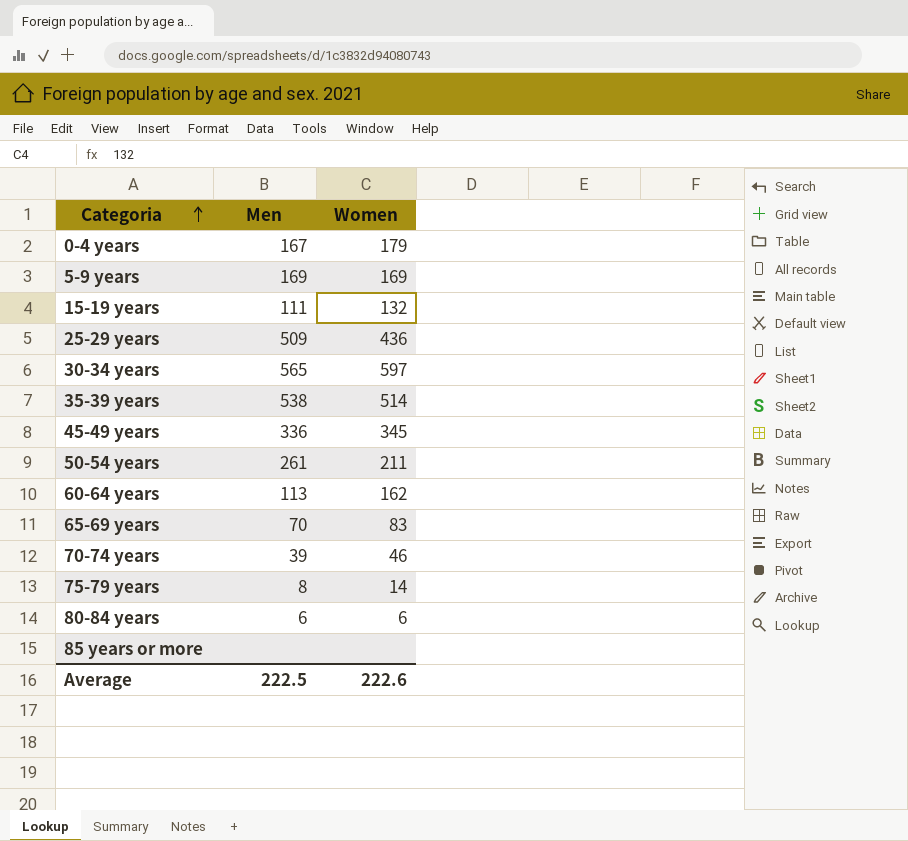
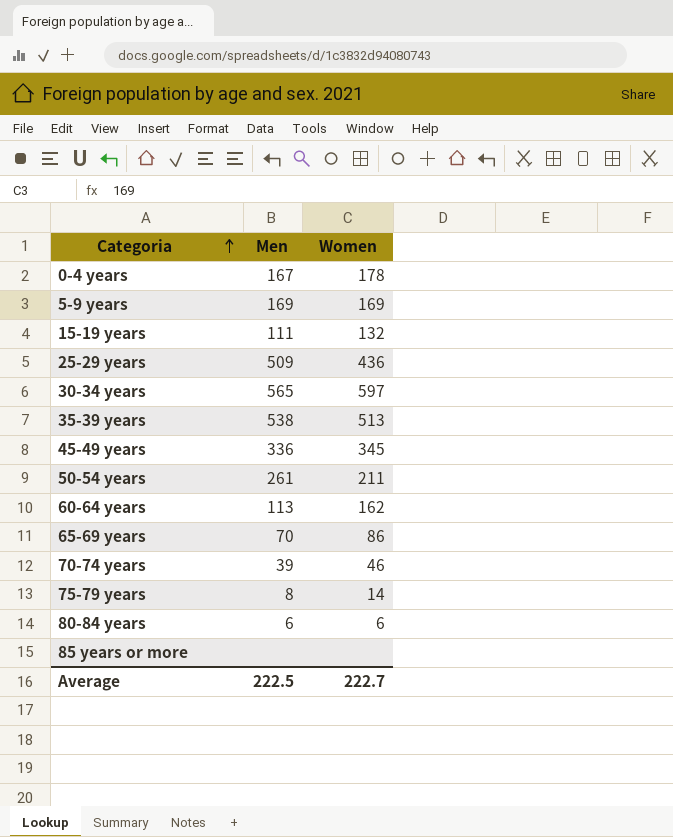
0-4 years | Women: 179 -> 178
35-39 years | Women: 514 -> 513
65-69 years | Women: 83 -> 86
Average | Women: 222.6 -> 222.7

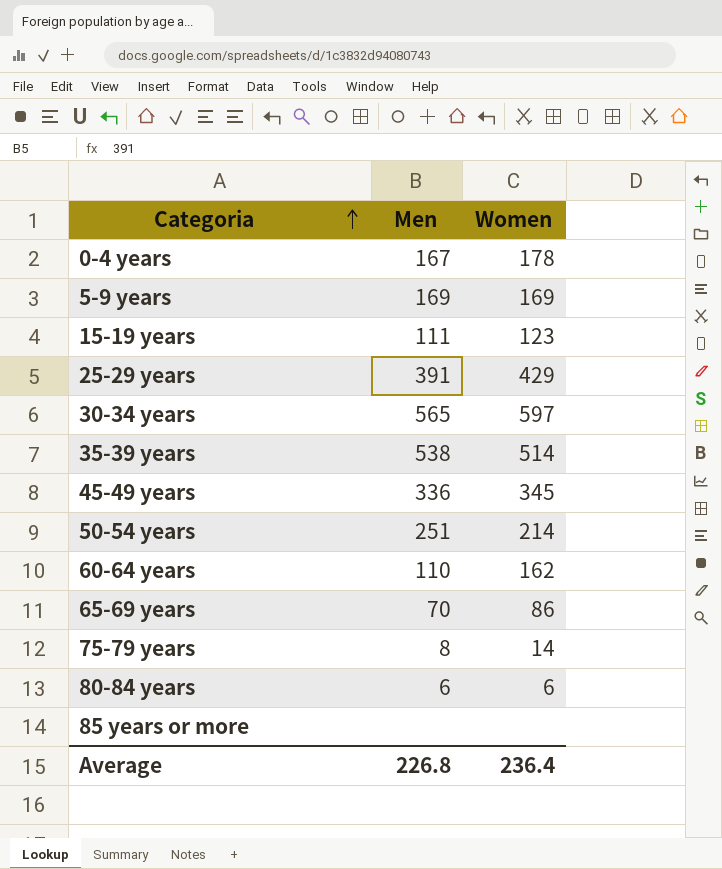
row 70-74 years: 39 | 46 -> none
15-19 years | Women: 132 -> 123
25-29 years | Men: 509 -> 391
25-29 years | Women: 436 -> 429
35-39 years | Women: 513 -> 514
50-54 years | Men: 261 -> 251
50-54 years | Women: 211 -> 214
60-64 years | Men: 113 -> 110
Average | Men: 222.5 -> 226.8
Average | Women: 222.7 -> 236.4

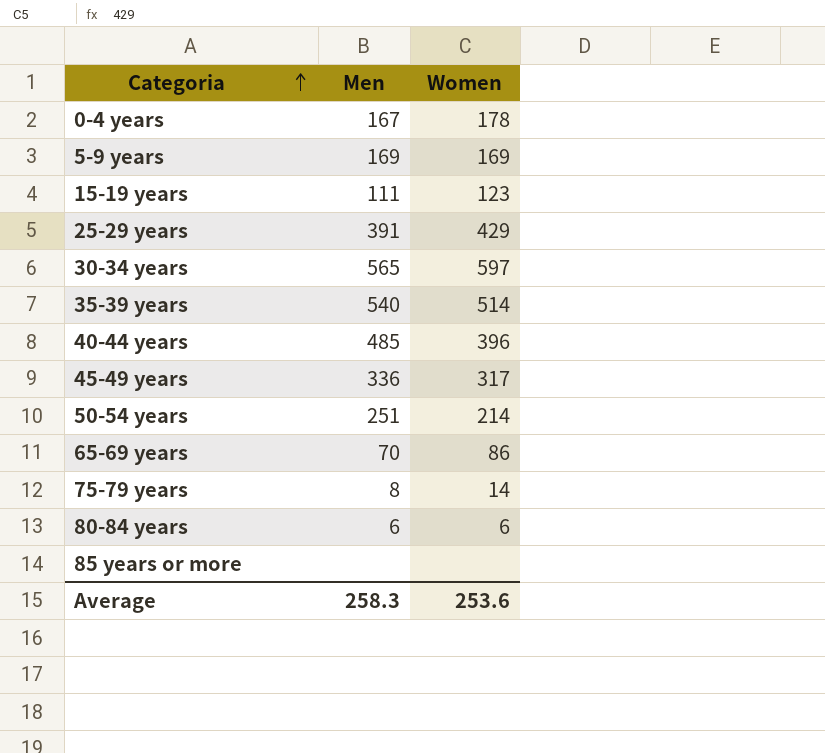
row 60-64 years: 110 | 162 -> none
35-39 years | Men: 538 -> 540
row 40-44 years: none -> 485 | 396
45-49 years | Women: 345 -> 317
Average | Men: 226.8 -> 258.3
Average | Women: 236.4 -> 253.6

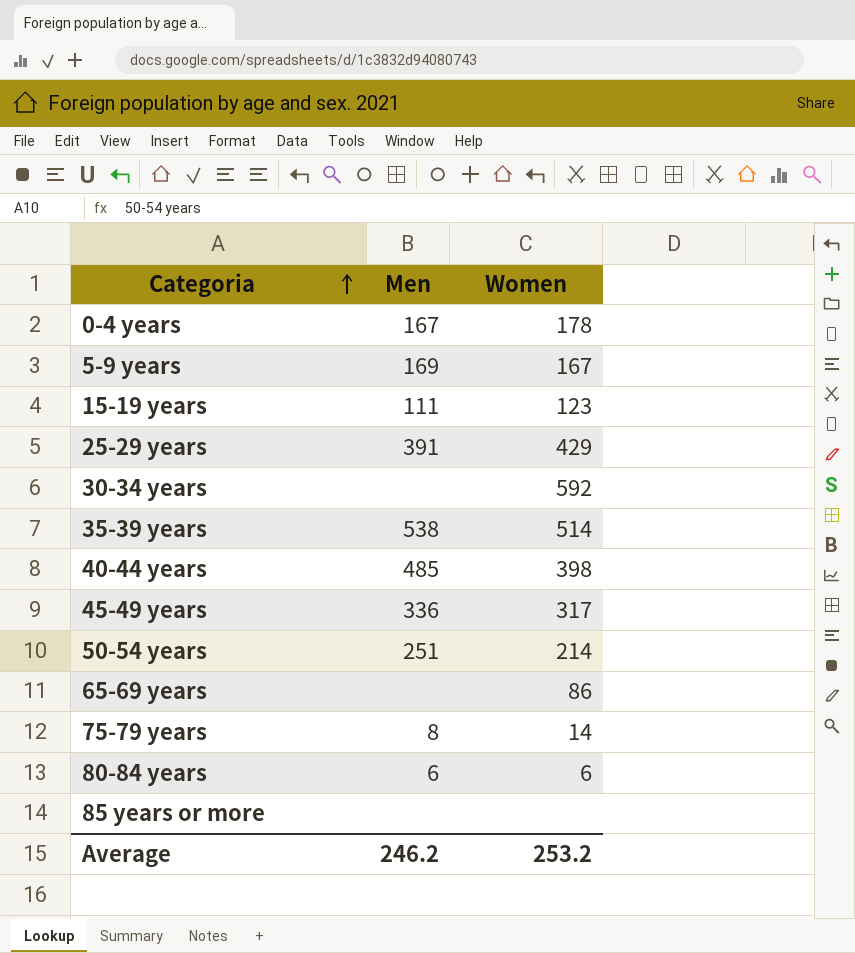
5-9 years | Women: 169 -> 167
30-34 years | Men: 565 -> none
30-34 years | Women: 597 -> 592
35-39 years | Men: 540 -> 538
40-44 years | Women: 396 -> 398
65-69 years | Men: 70 -> none
Average | Men: 258.3 -> 246.2
Average | Women: 253.6 -> 253.2

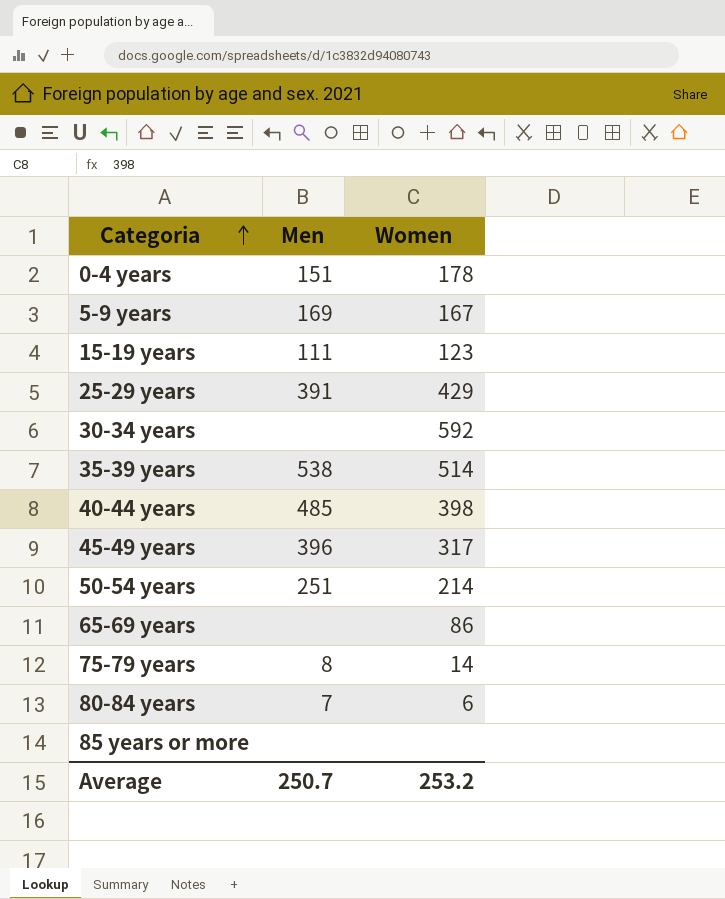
0-4 years | Men: 167 -> 151
45-49 years | Men: 336 -> 396
80-84 years | Men: 6 -> 7
Average | Men: 246.2 -> 250.7

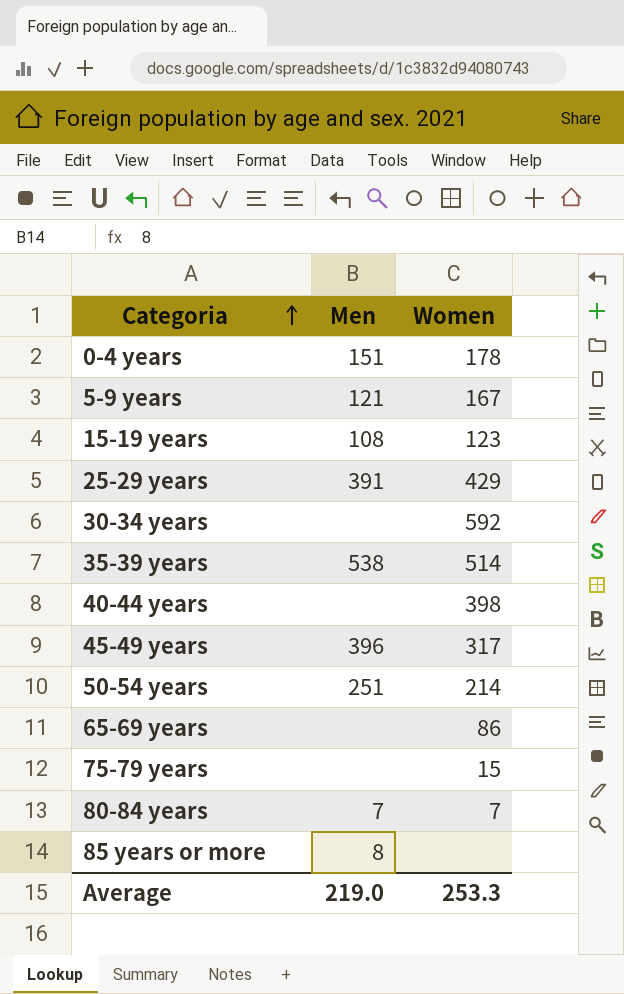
5-9 years | Men: 169 -> 121
15-19 years | Men: 111 -> 108
40-44 years | Men: 485 -> none
75-79 years | Men: 8 -> none
75-79 years | Women: 14 -> 15
80-84 years | Women: 6 -> 7
85 years or more | Men: none -> 8
Average | Men: 250.7 -> 219.0
Average | Women: 253.2 -> 253.3

